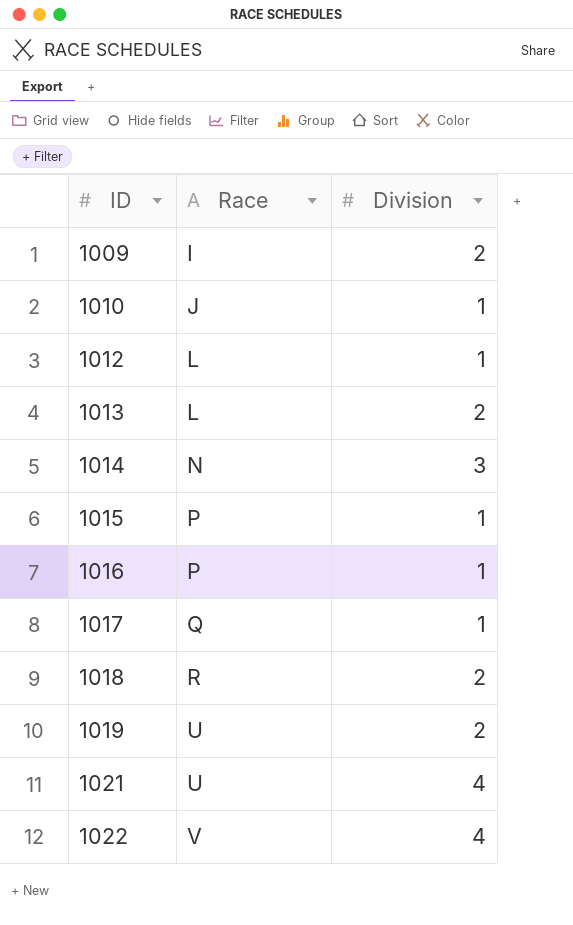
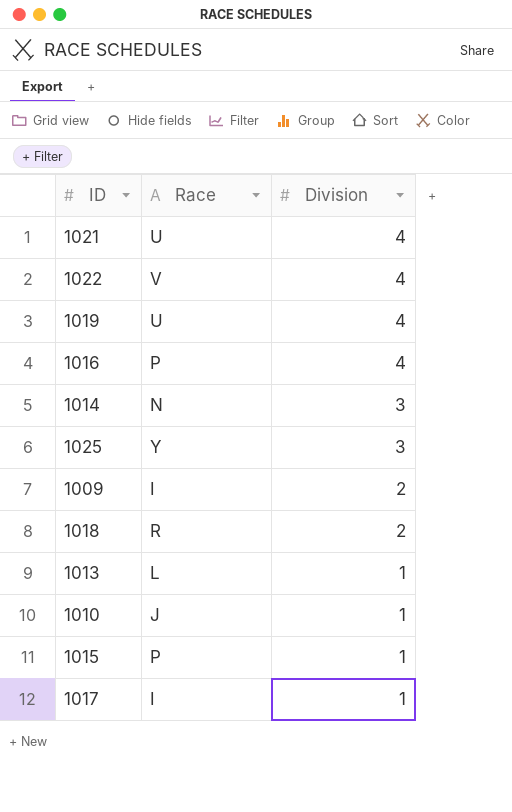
row order: ID ascending -> Division descending
row 1012: L | 1 -> none
1019 | Division: 2 -> 4
1016 | Division: 1 -> 4
row 1025: none -> Y | 3
1013 | Division: 2 -> 1
1017 | Race: Q -> I

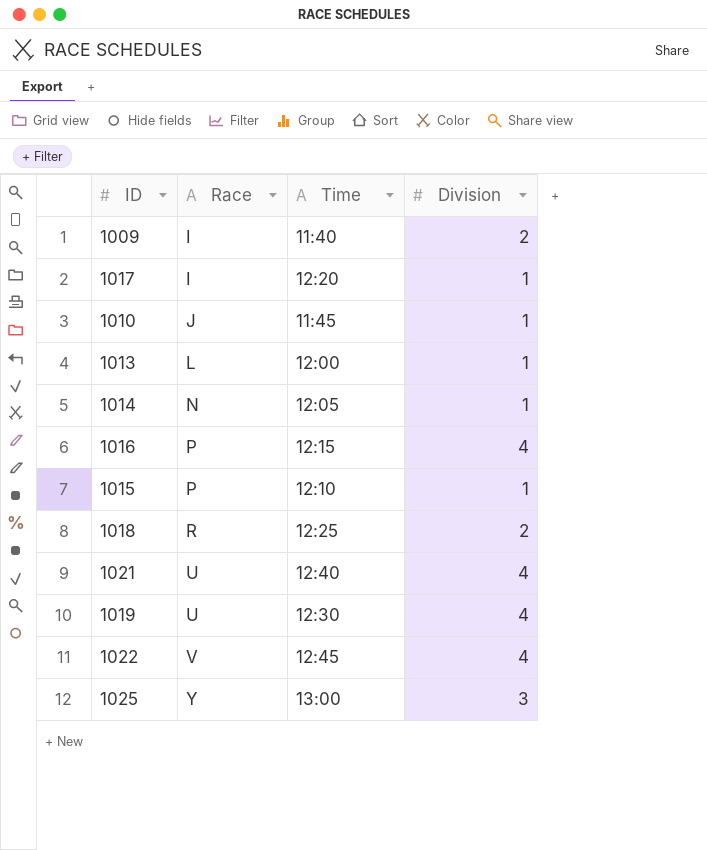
row order: Division descending -> Race ascending
column Time | position: none -> 3
1014 | Division: 3 -> 1

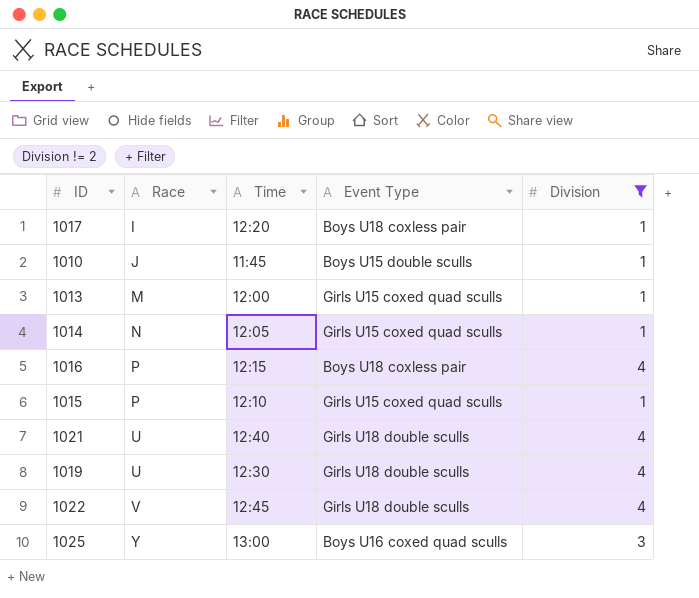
filter: none -> Division != 2
column Event Type | position: none -> 4
1013 | Race: L -> M

